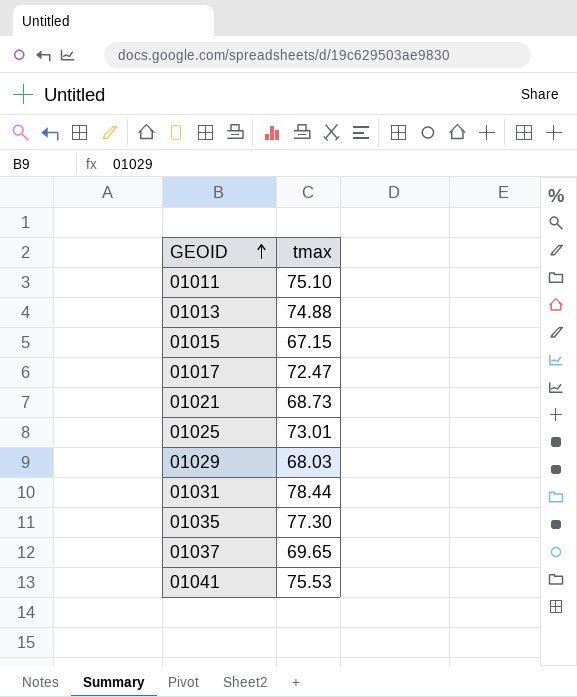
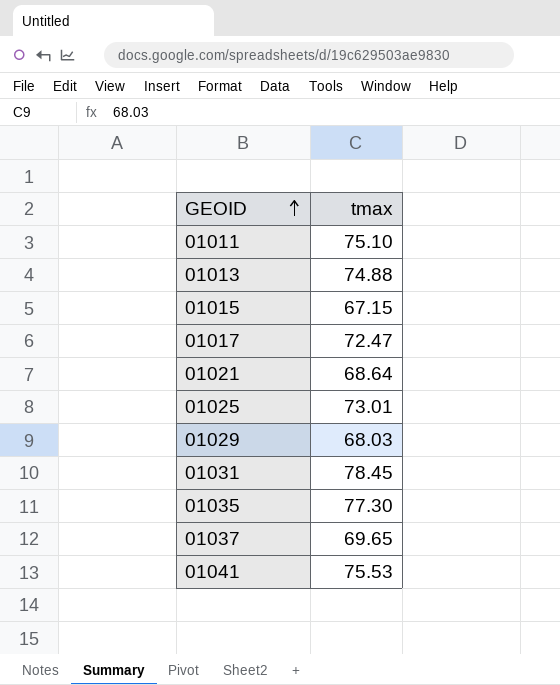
01021 | tmax: 68.73 -> 68.64
01031 | tmax: 78.44 -> 78.45

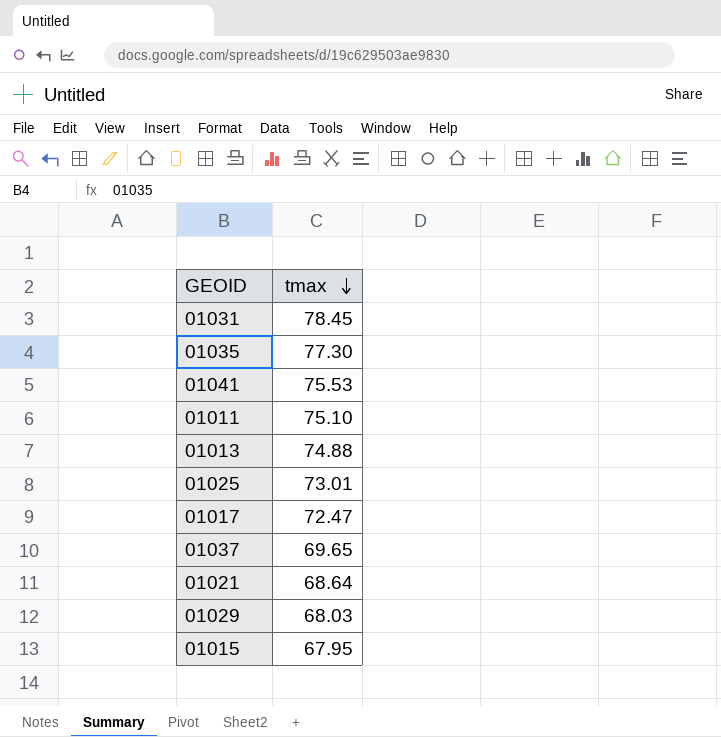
row order: GEOID ascending -> tmax descending
01015 | tmax: 67.15 -> 67.95

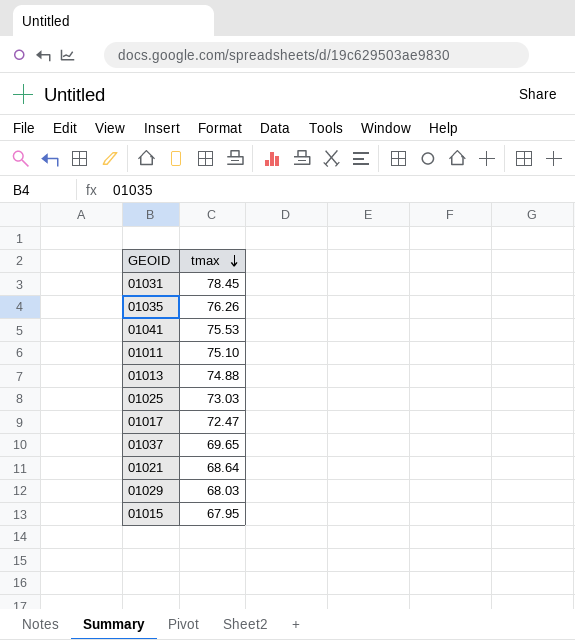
01035 | tmax: 77.30 -> 76.26
01025 | tmax: 73.01 -> 73.03

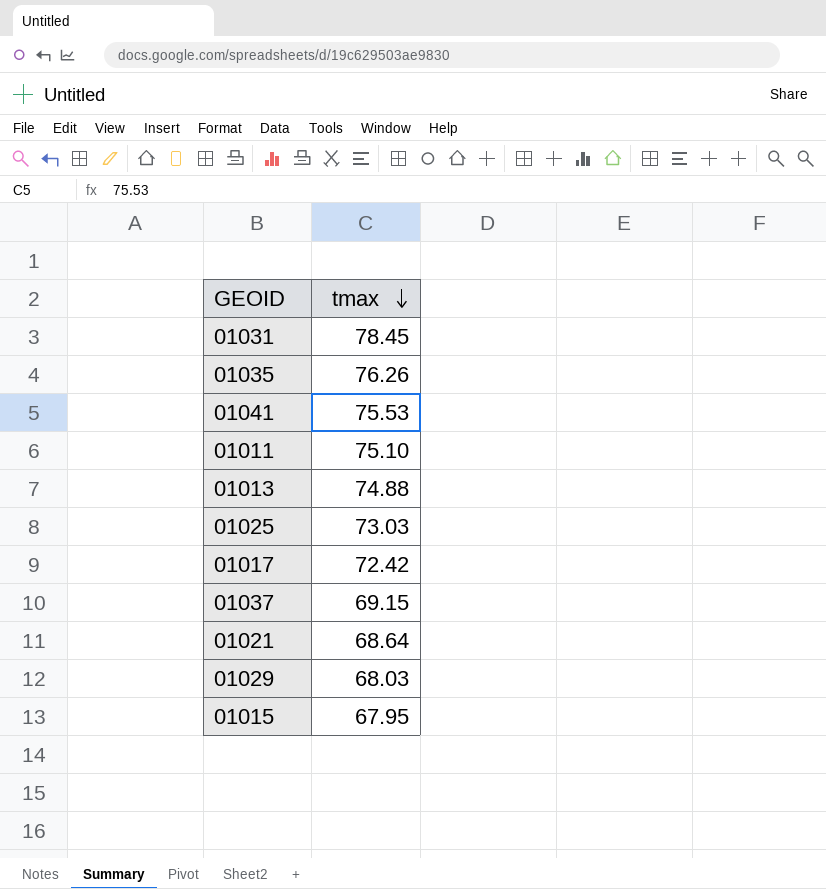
01017 | tmax: 72.47 -> 72.42
01037 | tmax: 69.65 -> 69.15

